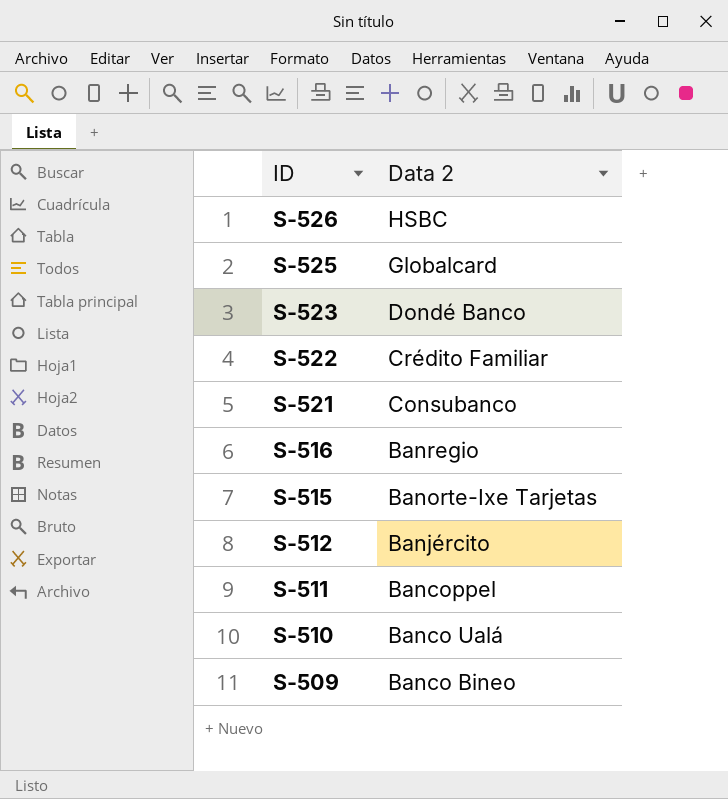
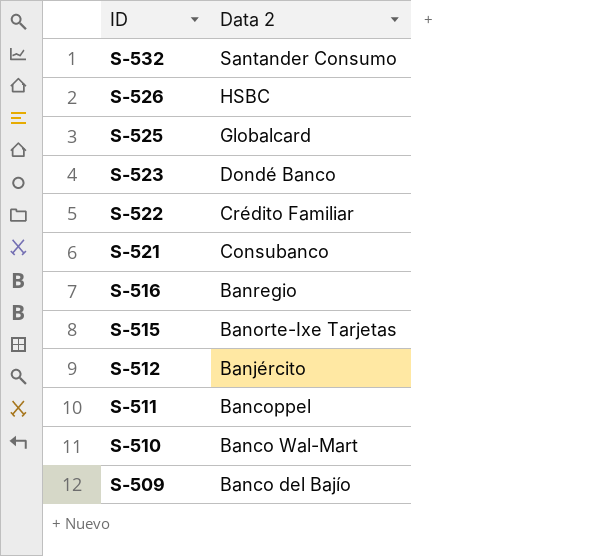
row S-532: none -> Santander Consumo
S-510 | Data 2: Banco Ualá -> Banco Wal-Mart
S-509 | Data 2: Banco Bineo -> Banco del Bajío

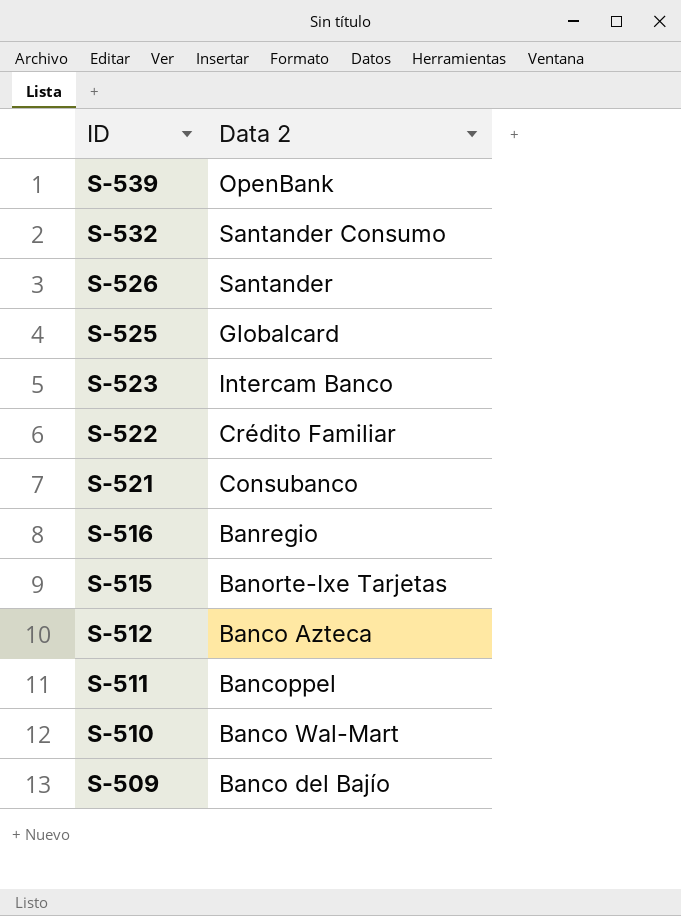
row S-539: none -> OpenBank
S-526 | Data 2: HSBC -> Santander
S-523 | Data 2: Dondé Banco -> Intercam Banco
S-512 | Data 2: Banjército -> Banco Azteca

